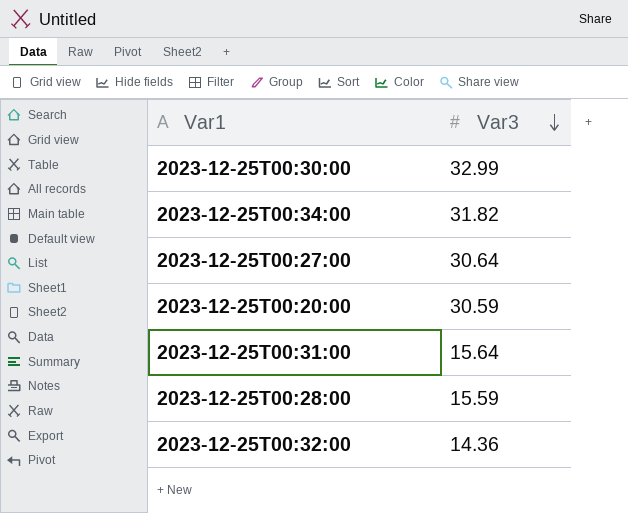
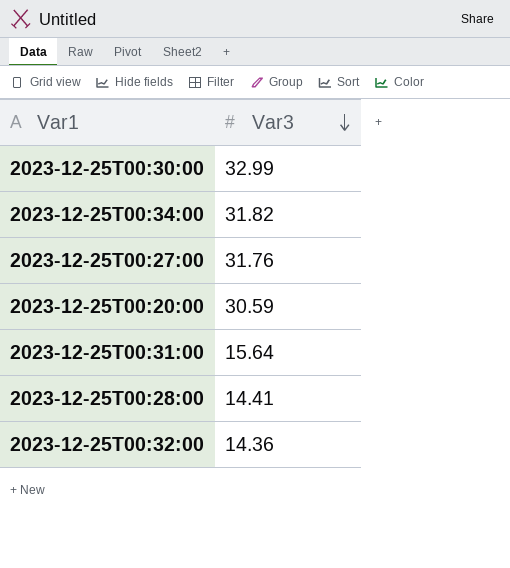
2023-12-25T00:27:00 | Var3: 30.64 -> 31.76
2023-12-25T00:28:00 | Var3: 15.59 -> 14.41

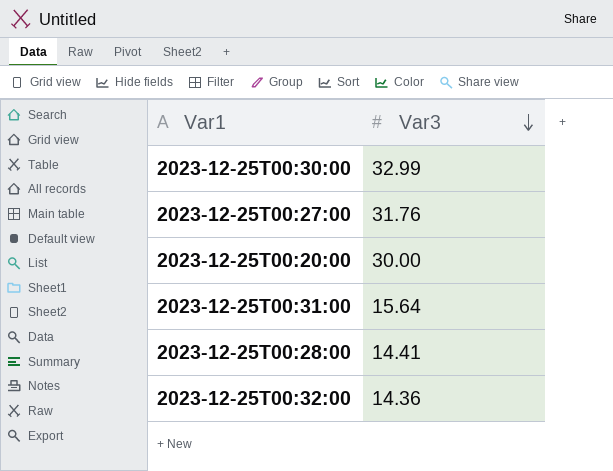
row 2023-12-25T00:34:00: 31.82 -> none
2023-12-25T00:20:00 | Var3: 30.59 -> 30.00

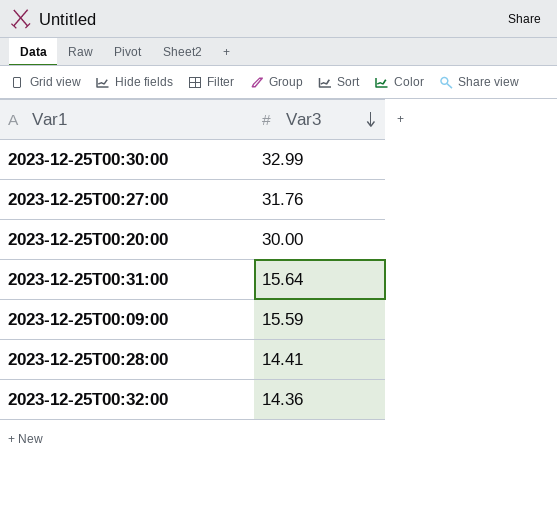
row 2023-12-25T00:09:00: none -> 15.59

